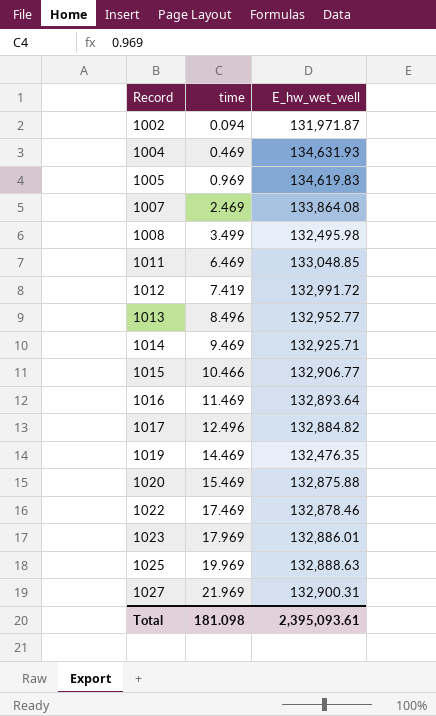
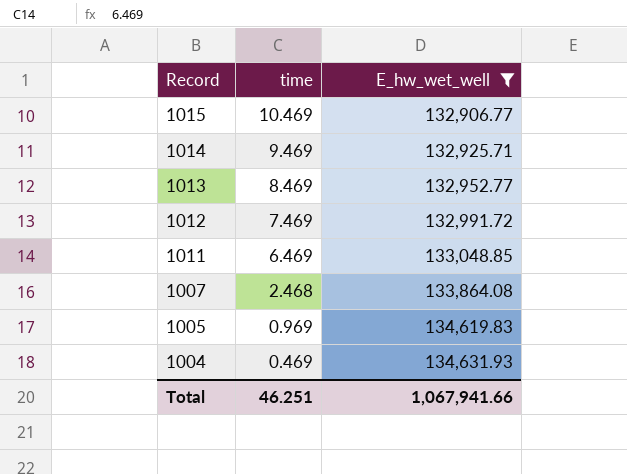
filter: none -> E_hw_wet_well >= 132,906.77
row order: Record ascending -> Record descending
1015 | time: 10.466 -> 10.469
1013 | time: 8.496 -> 8.469
1012 | time: 7.419 -> 7.469
1007 | time: 2.469 -> 2.468
Total | time: 181.098 -> 46.251
Total | E_hw_wet_well: 2,395,093.61 -> 1,067,941.66

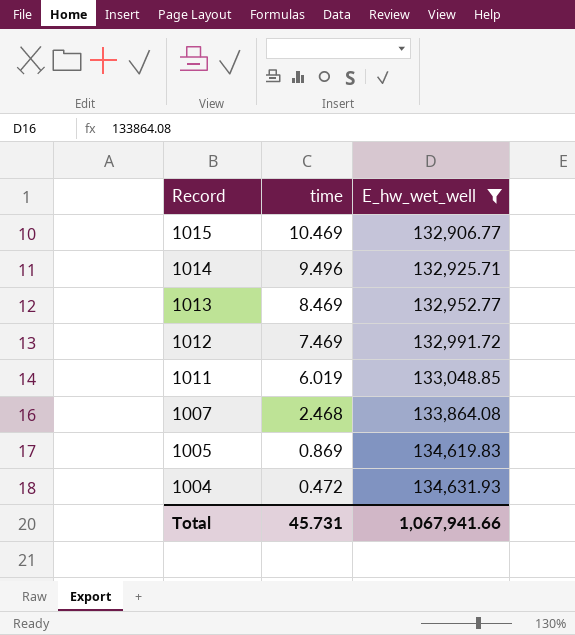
1014 | time: 9.469 -> 9.496
1011 | time: 6.469 -> 6.019
1005 | time: 0.969 -> 0.869
1004 | time: 0.469 -> 0.472
Total | time: 46.251 -> 45.731

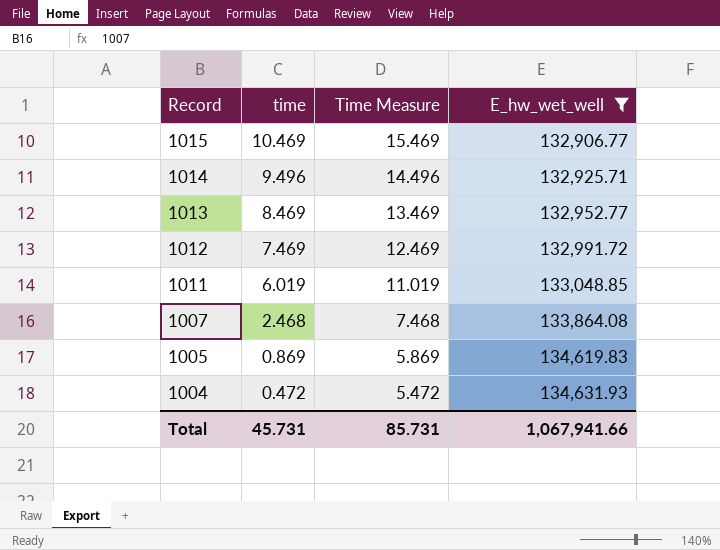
column Time Measure | formula: none -> [time] + 5

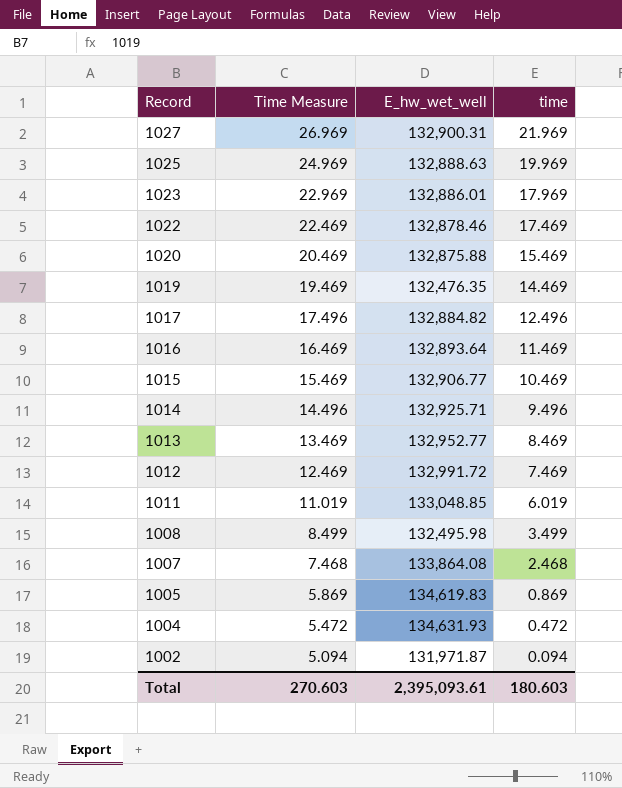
filter: E_hw_wet_well >= 132,906.77 -> none
column time | position: 2 -> 4
Total | Time Measure: 85.731 -> 270.603
Total | E_hw_wet_well: 1,067,941.66 -> 2,395,093.61
Total | time: 45.731 -> 180.603

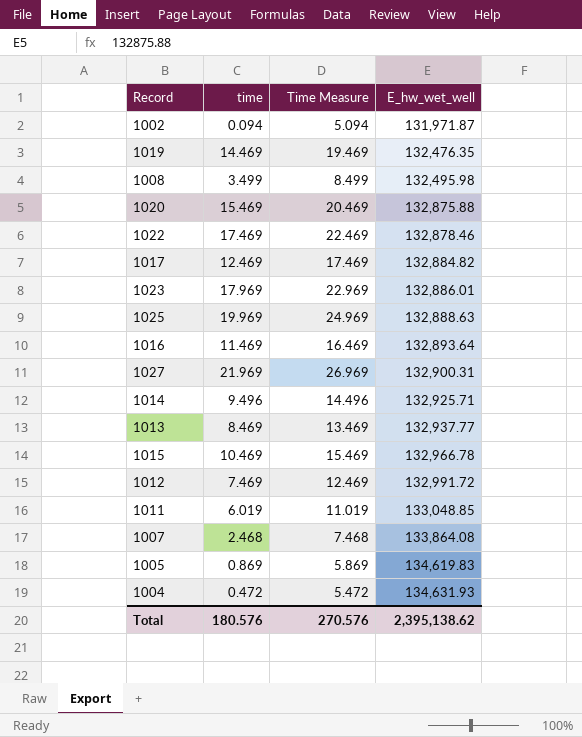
row order: Record descending -> E_hw_wet_well ascending
column time | position: 4 -> 2
1017 | time: 12.496 -> 12.469
1017 | Time Measure: 17.496 -> 17.469
1013 | E_hw_wet_well: 132,952.77 -> 132,937.77
1015 | E_hw_wet_well: 132,906.77 -> 132,966.78
Total | time: 180.603 -> 180.576
Total | Time Measure: 270.603 -> 270.576
Total | E_hw_wet_well: 2,395,093.61 -> 2,395,138.62

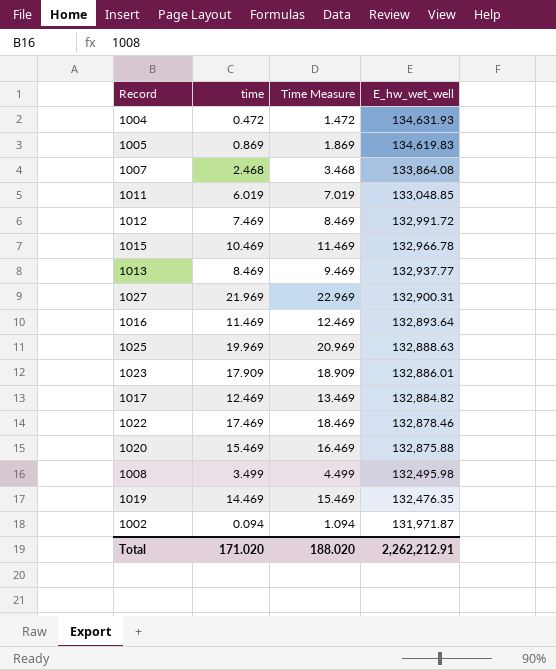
row order: E_hw_wet_well ascending -> E_hw_wet_well descending
column Time Measure | formula: [time] + 5 -> [time] + 1
row 1014: 9.496 | 14.496 | 132,925.71 -> none
1023 | time: 17.969 -> 17.909
Total | time: 180.576 -> 171.020
Total | Time Measure: 270.576 -> 188.020
Total | E_hw_wet_well: 2,395,138.62 -> 2,262,212.91

